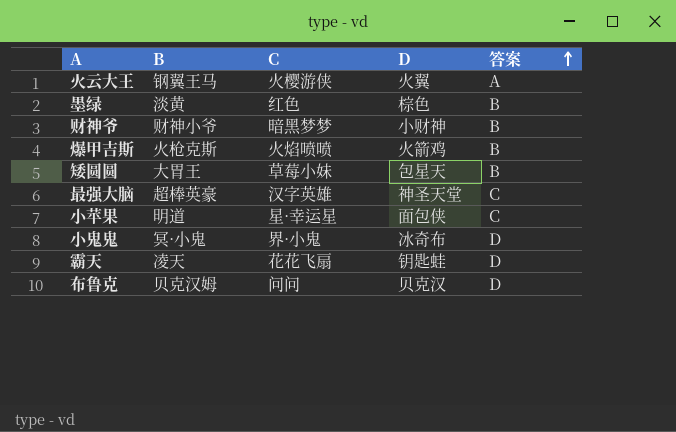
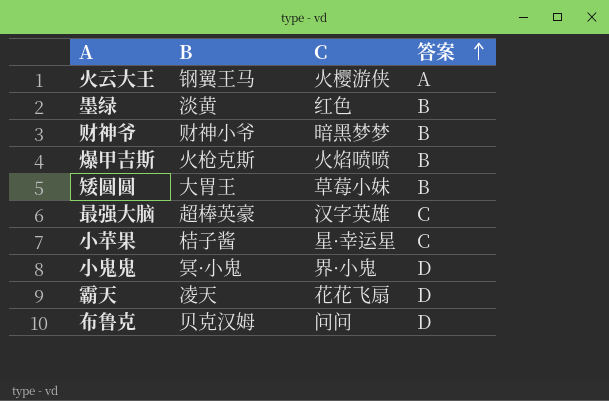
column D | position: 4 -> none
小苹果 | B: 明道 -> 桔子酱

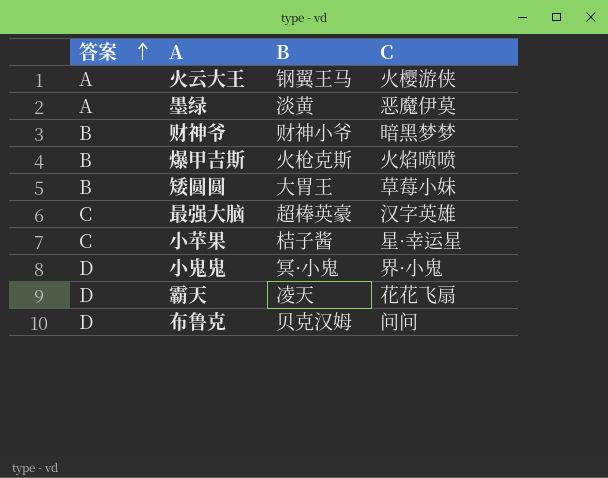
column 答案 | position: 4 -> 1
墨绿 | 答案: B -> A
墨绿 | C: 红色 -> 恶魔伊莫

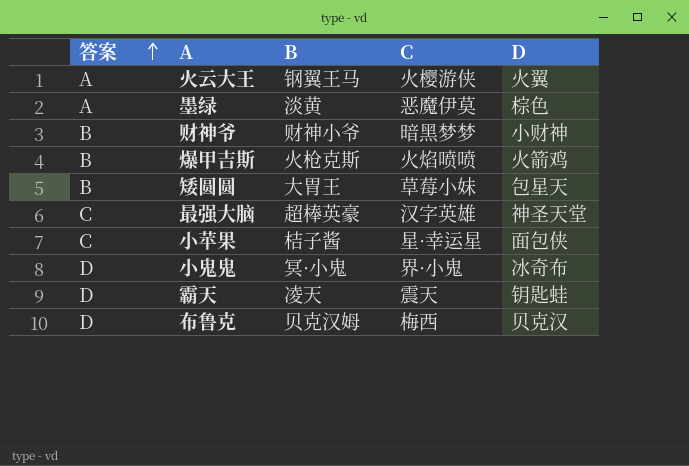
column D | position: none -> 5
霸天 | C: 花花飞扇 -> 震天
布鲁克 | C: 问问 -> 梅西

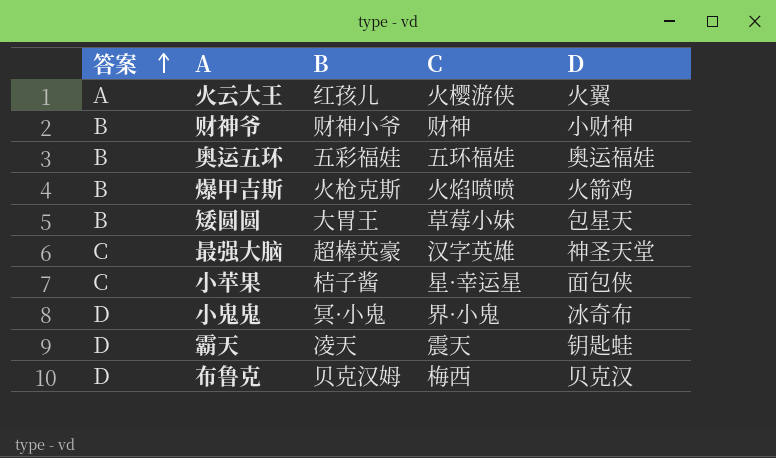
row 墨绿: A | 淡黄 | 恶魔伊莫 | 棕色 -> none
火云大王 | B: 钢翼王马 -> 红孩儿
财神爷 | C: 暗黑梦梦 -> 财神
row 奥运五环: none -> B | 五彩福娃 | 五环福娃 | 奥运福娃

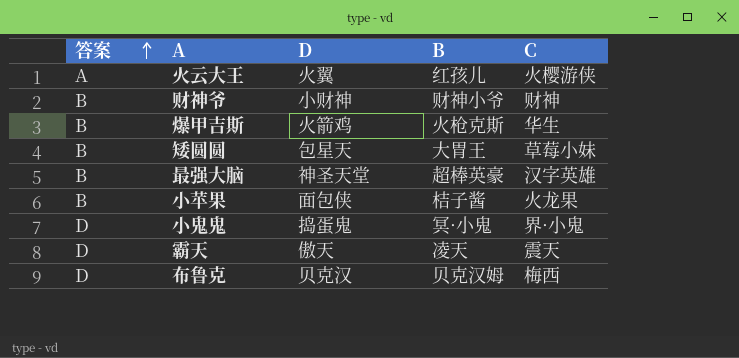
column D | position: 5 -> 3
row 奥运五环: B | 五彩福娃 | 五环福娃 | 奥运福娃 -> none
爆甲吉斯 | C: 火焰喷喷 -> 华生
最强大脑 | 答案: C -> B
小苹果 | 答案: C -> B
小苹果 | C: 星·幸运星 -> 火龙果
小鬼鬼 | D: 冰奇布 -> 捣蛋鬼
霸天 | D: 钥匙蛙 -> 傲天

